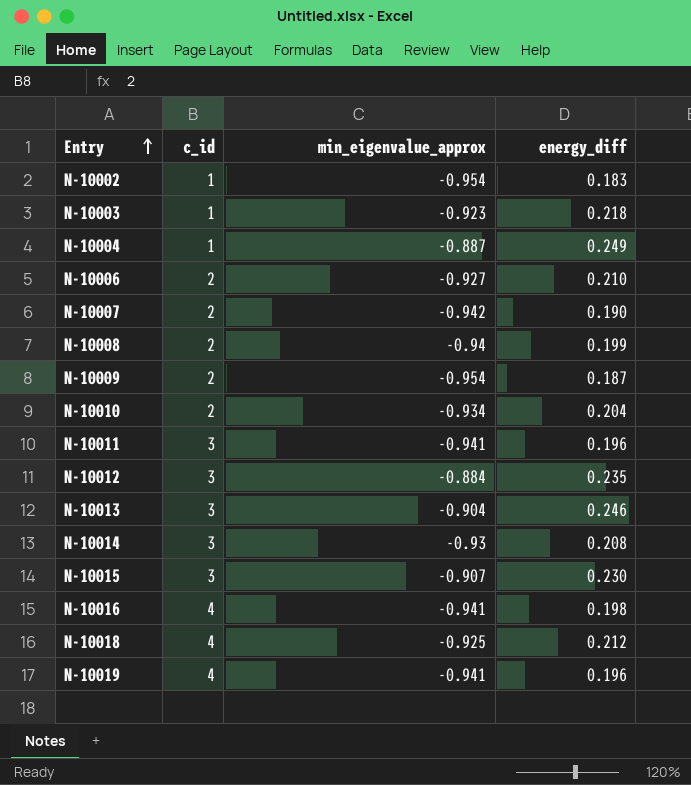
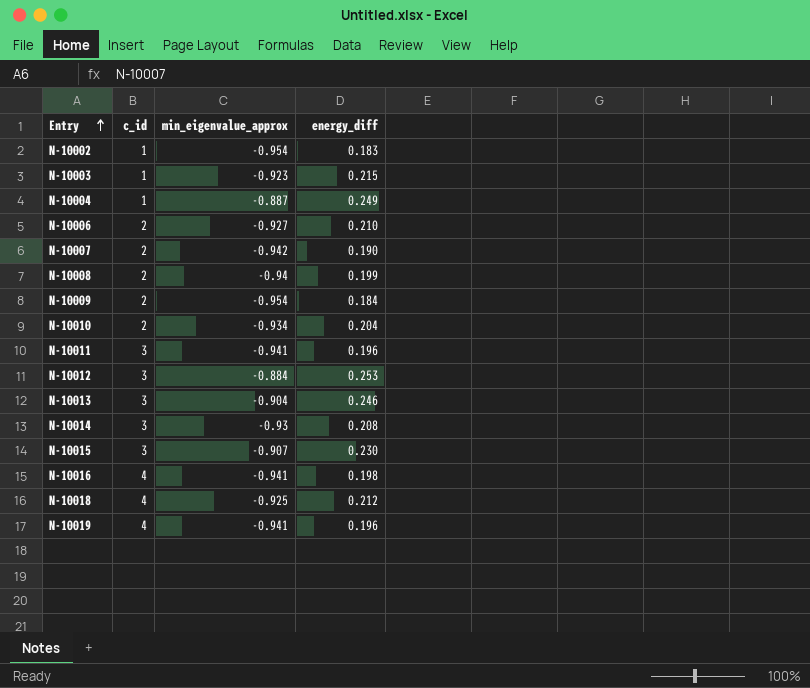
N-10003 | energy_diff: 0.218 -> 0.215
N-10009 | energy_diff: 0.187 -> 0.184
N-10012 | energy_diff: 0.235 -> 0.253

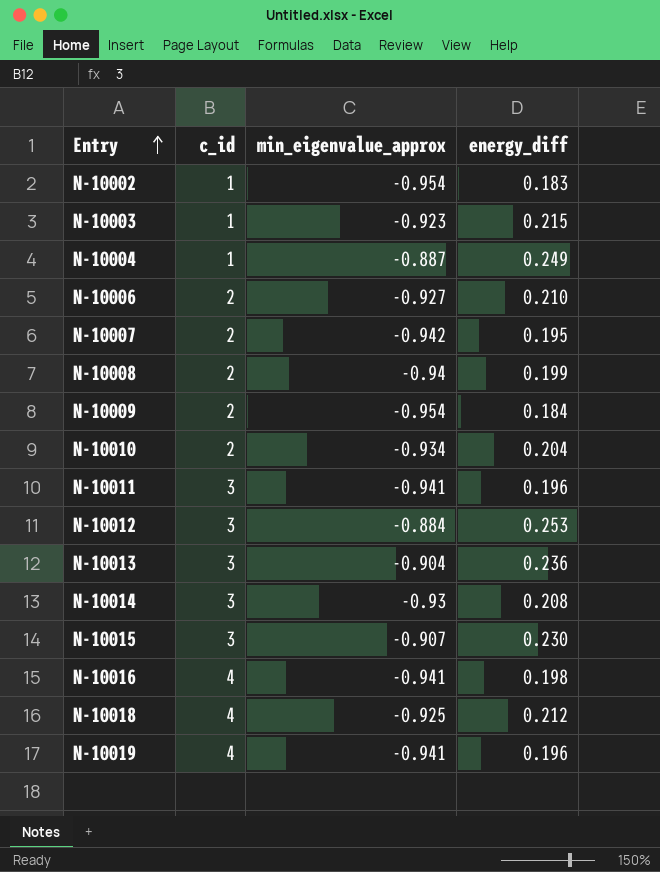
N-10007 | energy_diff: 0.190 -> 0.195
N-10013 | energy_diff: 0.246 -> 0.236

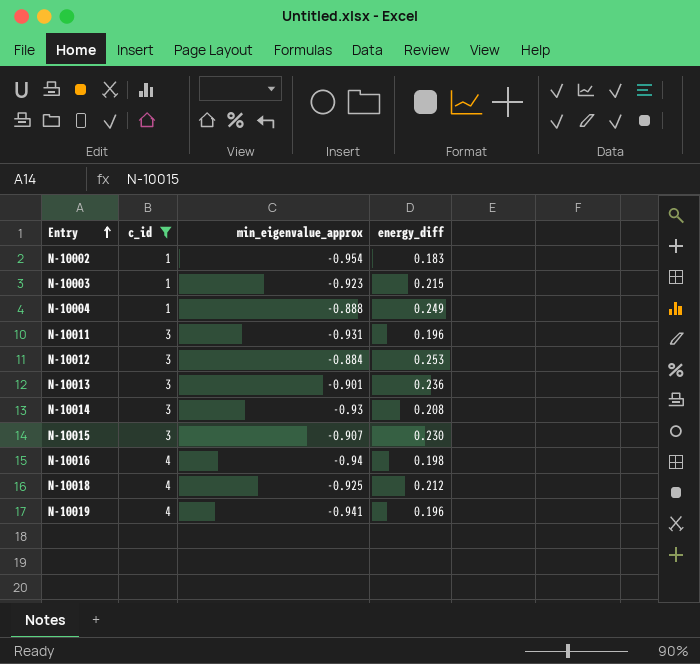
filter: none -> c_id != 2
N-10004 | min_eigenvalue_approx: -0.887 -> -0.888
N-10011 | min_eigenvalue_approx: -0.941 -> -0.931
N-10013 | min_eigenvalue_approx: -0.904 -> -0.901
N-10016 | min_eigenvalue_approx: -0.941 -> -0.94

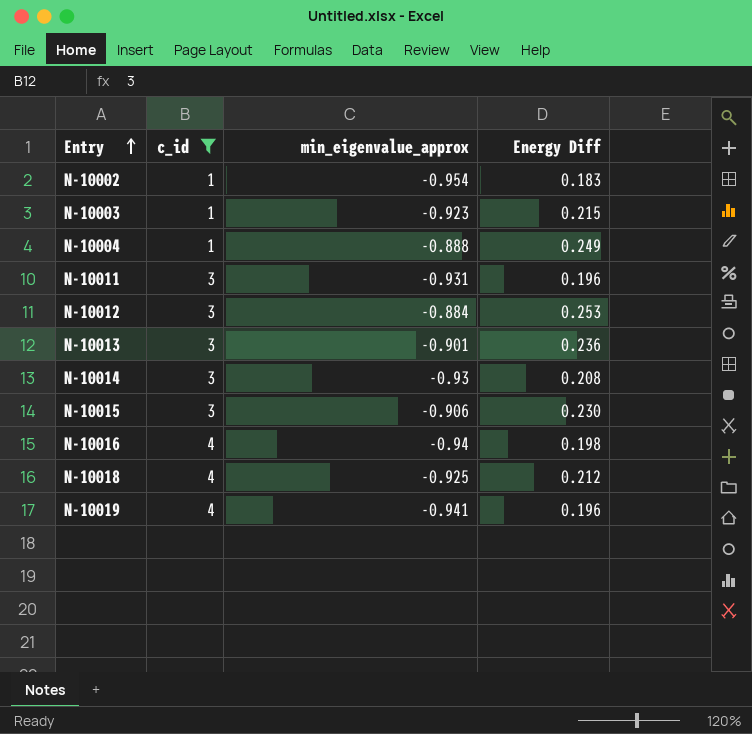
column name: energy_diff -> Energy Diff
N-10015 | min_eigenvalue_approx: -0.907 -> -0.906

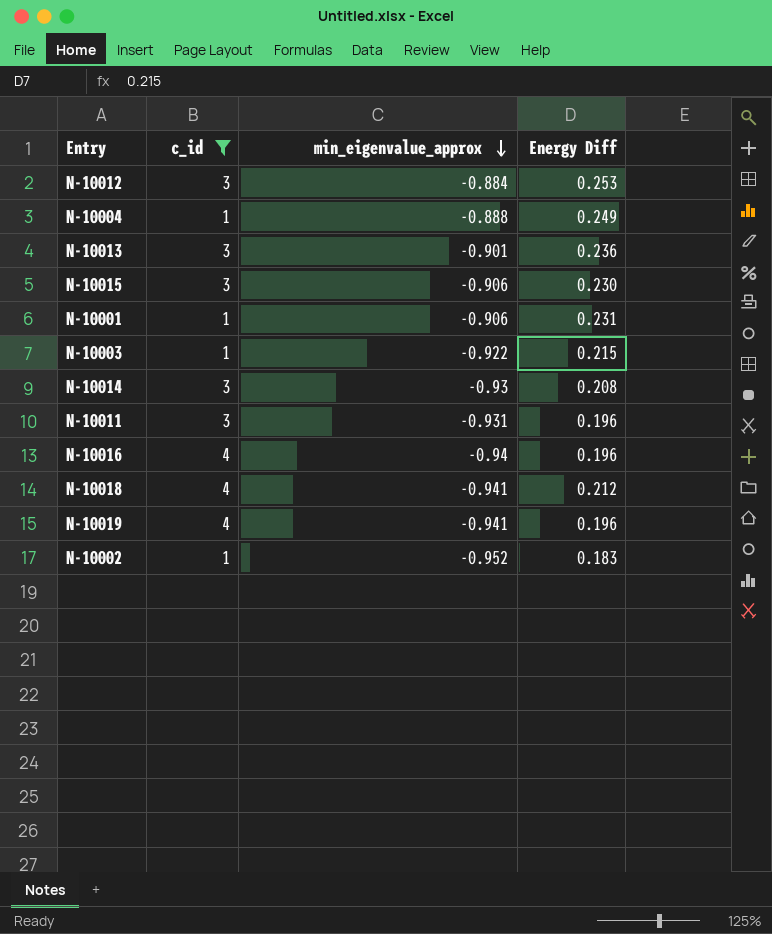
row order: Entry ascending -> min_eigenvalue_approx descending
row N-10001: none -> 1 | -0.906 | 0.231
N-10003 | min_eigenvalue_approx: -0.923 -> -0.922
N-10016 | Energy Diff: 0.198 -> 0.196
N-10018 | min_eigenvalue_approx: -0.925 -> -0.941
N-10002 | min_eigenvalue_approx: -0.954 -> -0.952

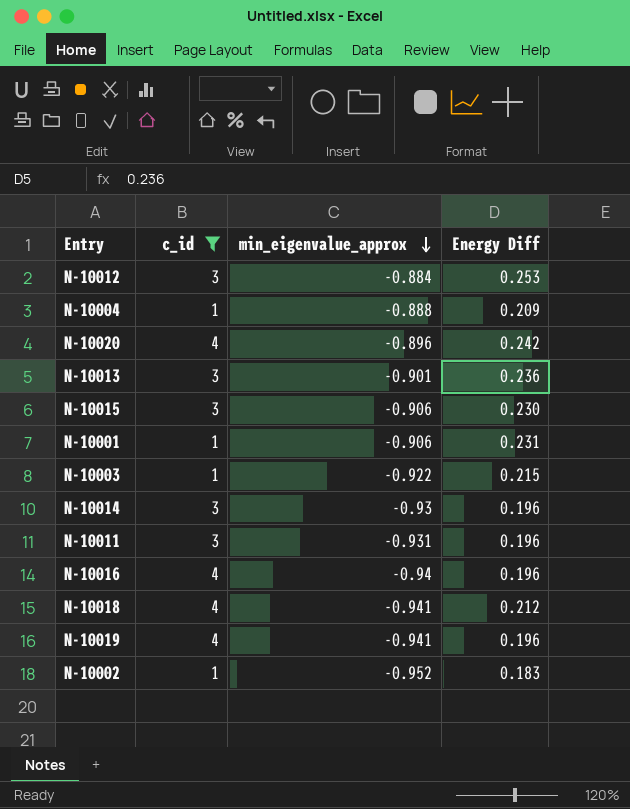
N-10004 | Energy Diff: 0.249 -> 0.209
row N-10020: none -> 4 | -0.896 | 0.242
N-10014 | Energy Diff: 0.208 -> 0.196

